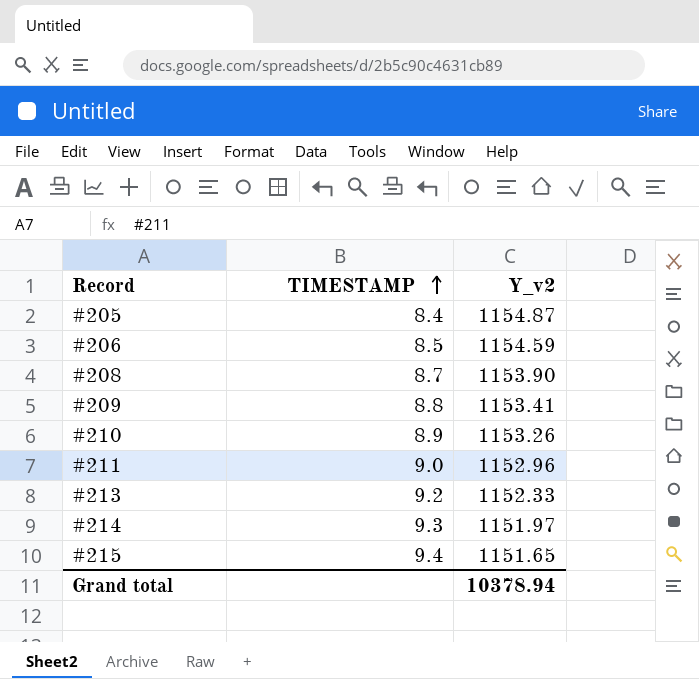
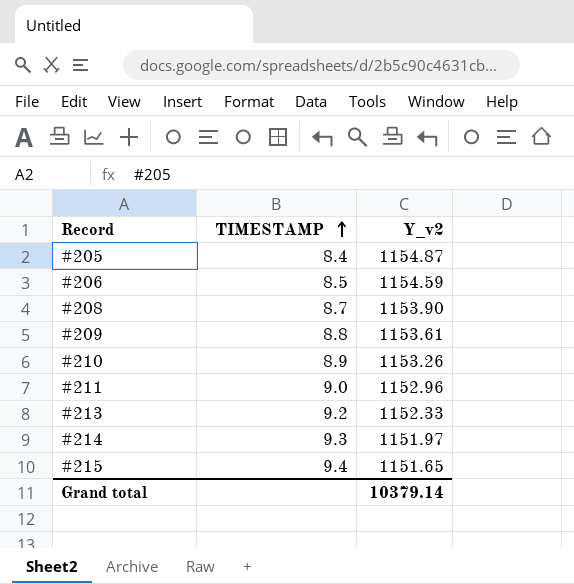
#209 | Y_v2: 1153.41 -> 1153.61
Grand total | Y_v2: 10378.94 -> 10379.14

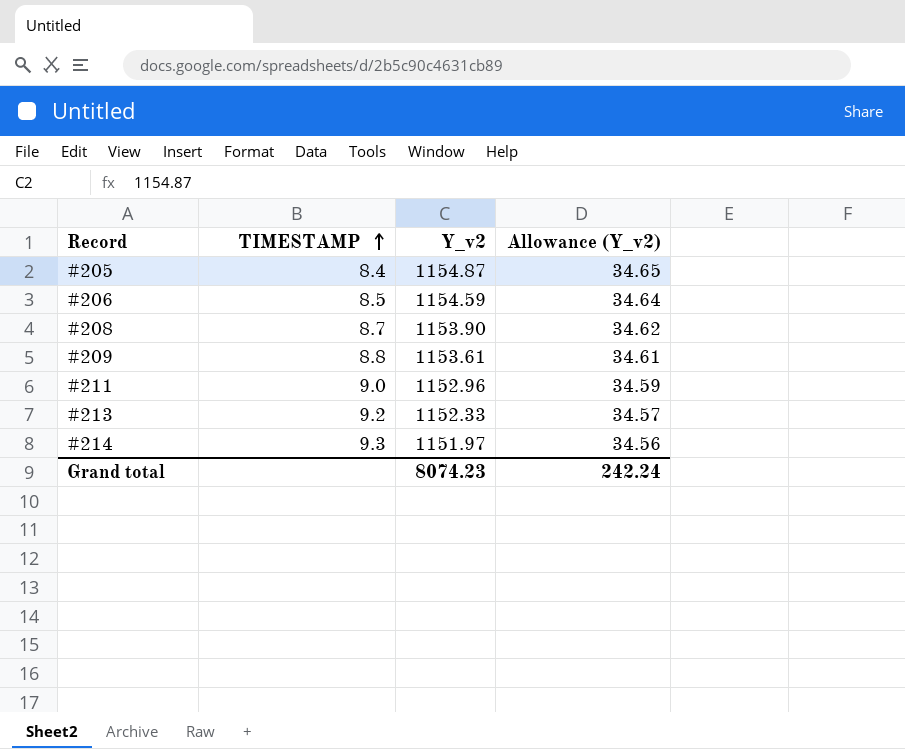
column Allowance (Y_v2) | formula: none -> [Y_v2] * 0.03
row #210: 8.9 | 1153.26 -> none
row #215: 9.4 | 1151.65 -> none
Grand total | Y_v2: 10379.14 -> 8074.23

